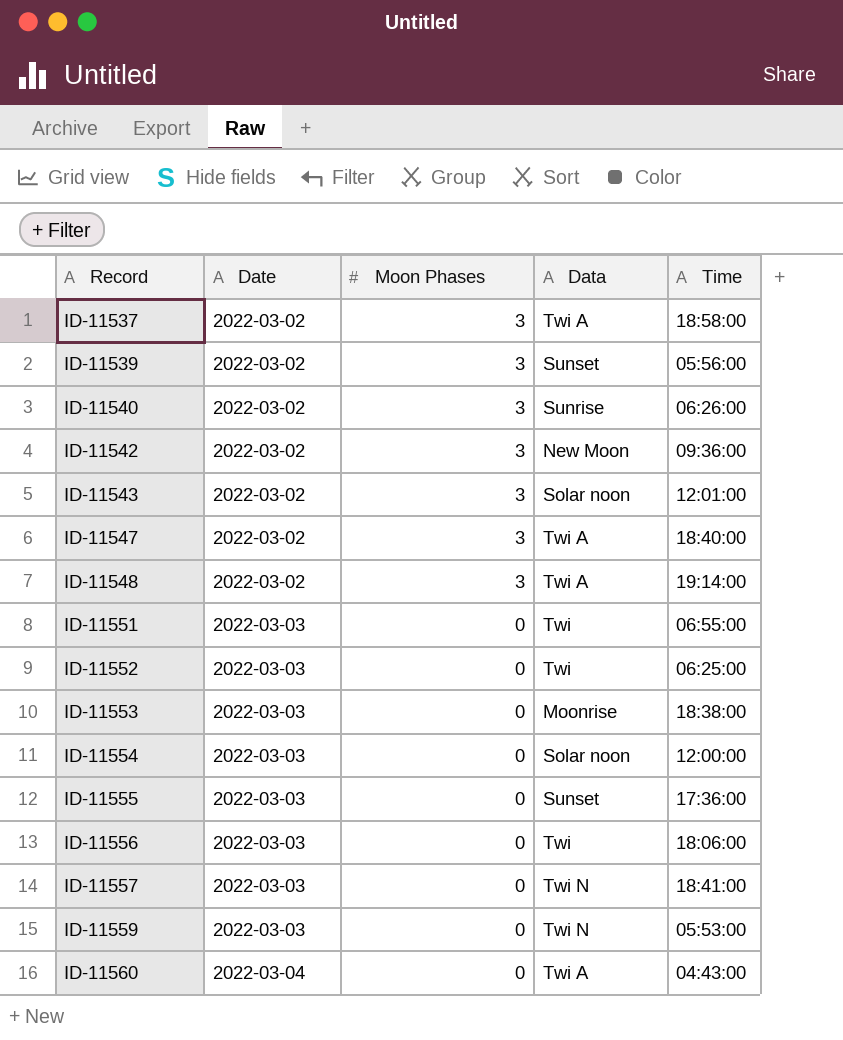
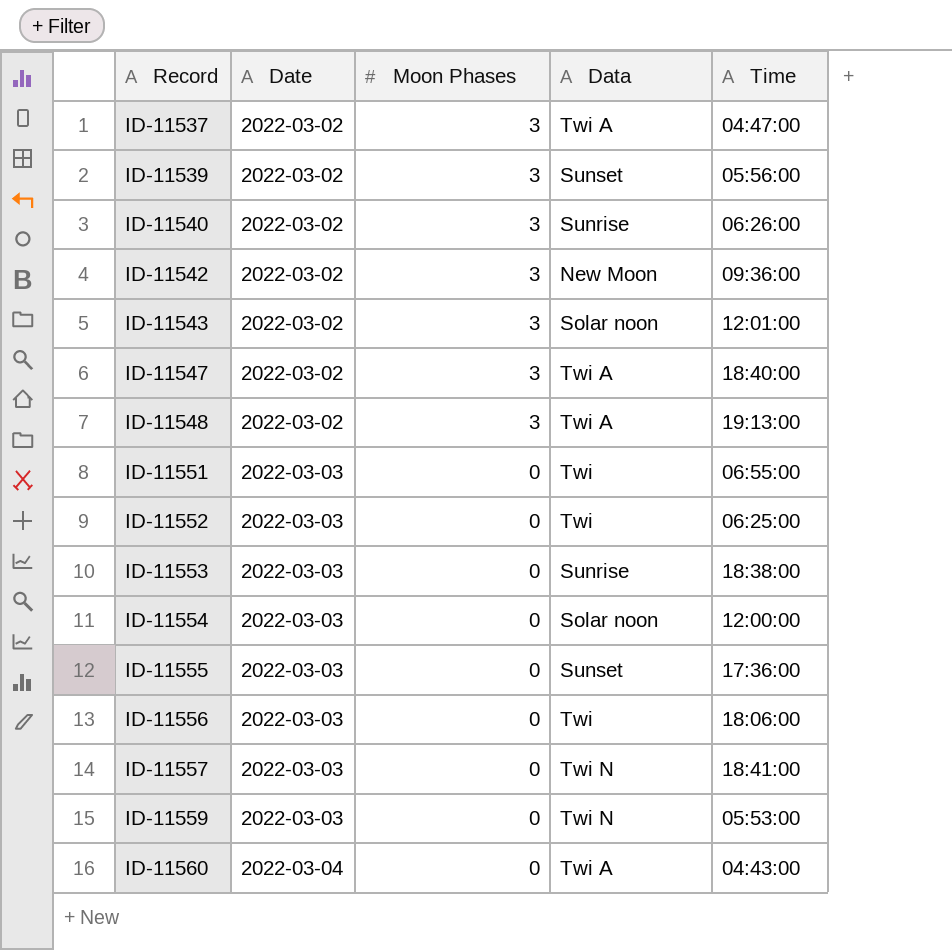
ID-11537 | Time: 18:58:00 -> 04:47:00
ID-11548 | Time: 19:14:00 -> 19:13:00
ID-11553 | Data: Moonrise -> Sunrise

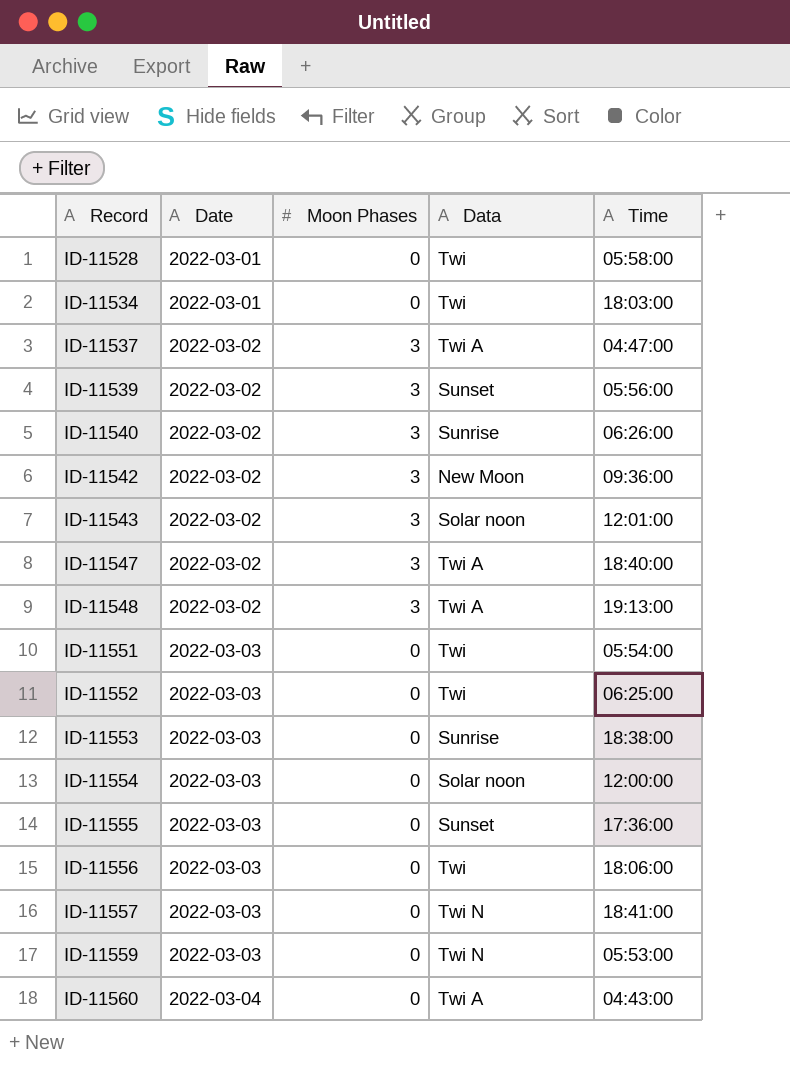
row ID-11528: none -> 2022-03-01 | 0 | Twi | 05:58:00
row ID-11534: none -> 2022-03-01 | 0 | Twi | 18:03:00
ID-11551 | Time: 06:55:00 -> 05:54:00

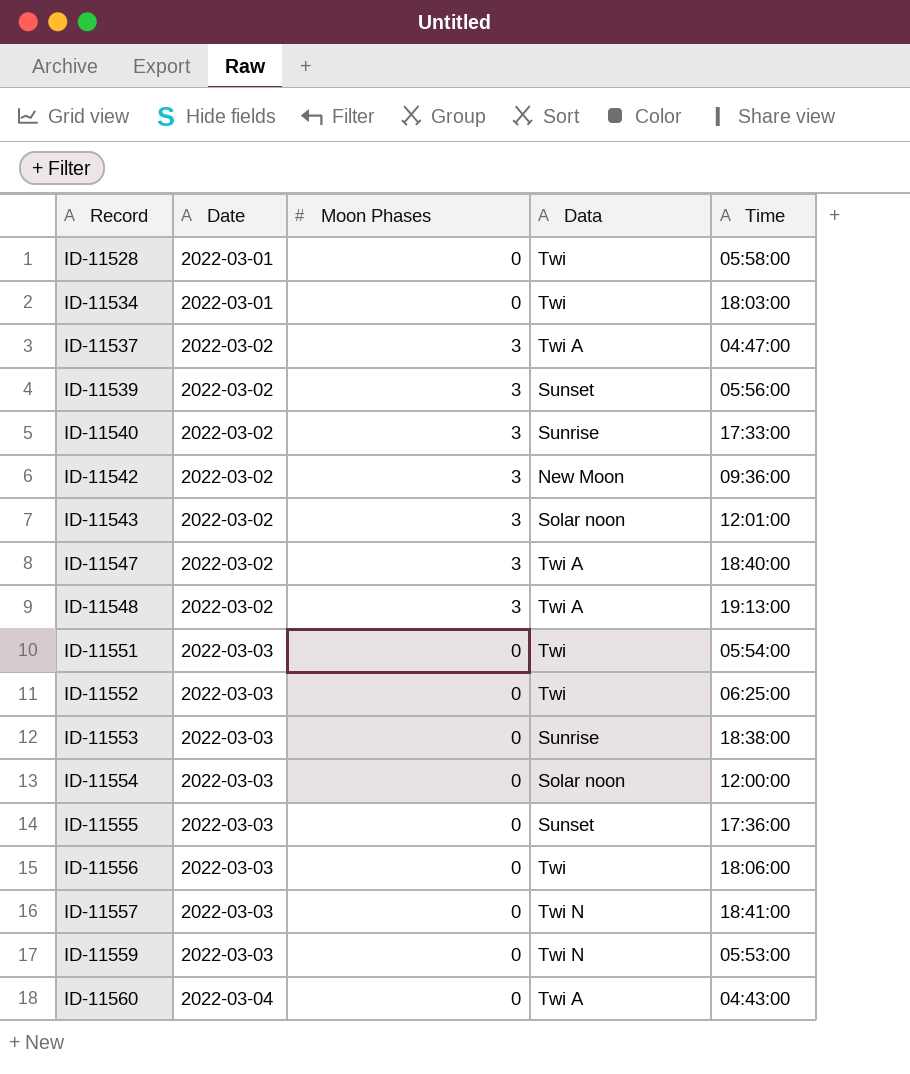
ID-11540 | Time: 06:26:00 -> 17:33:00

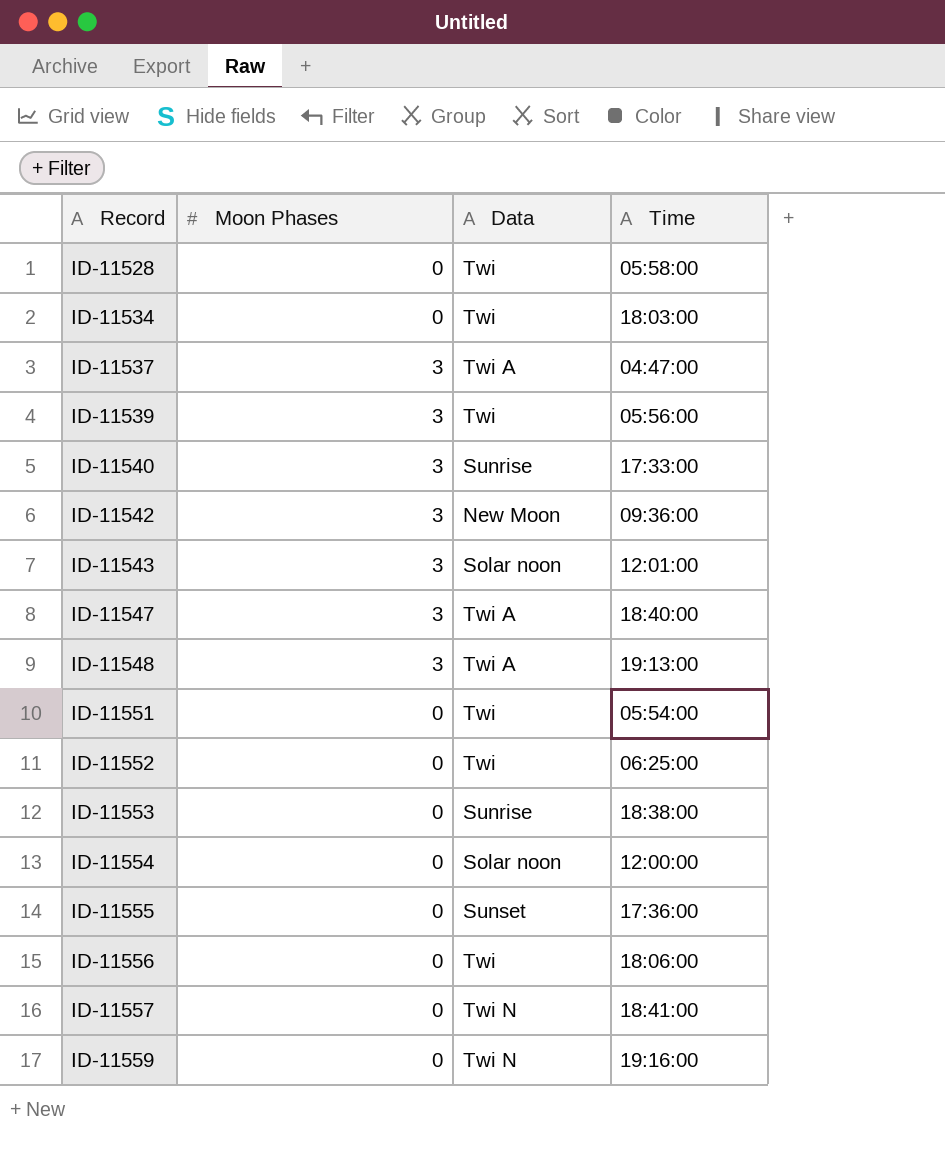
column Date | position: 2 -> none
row ID-11560: 2022-03-04 | 0 | Twi A | 04:43:00 -> none
ID-11539 | Data: Sunset -> Twi
ID-11559 | Time: 05:53:00 -> 19:16:00

